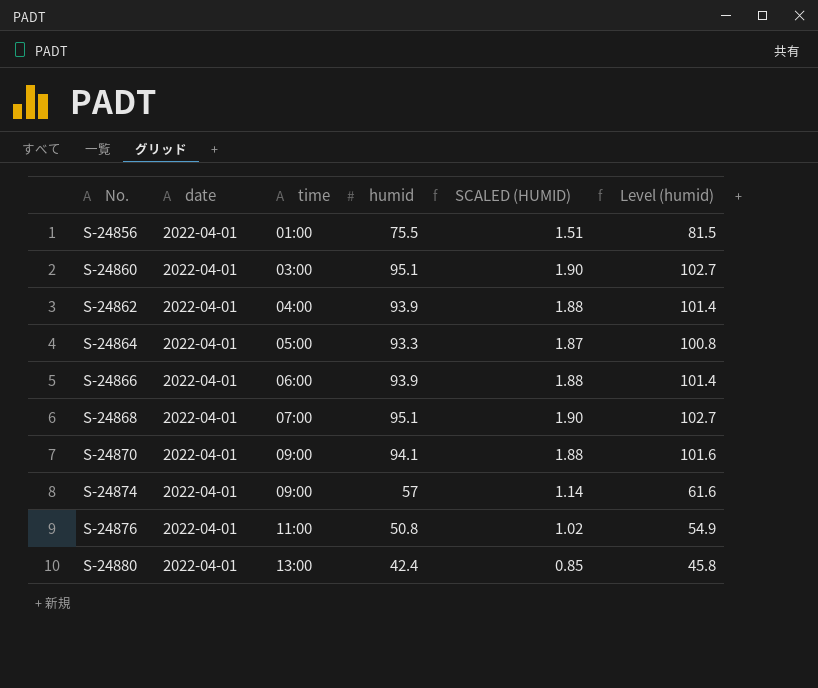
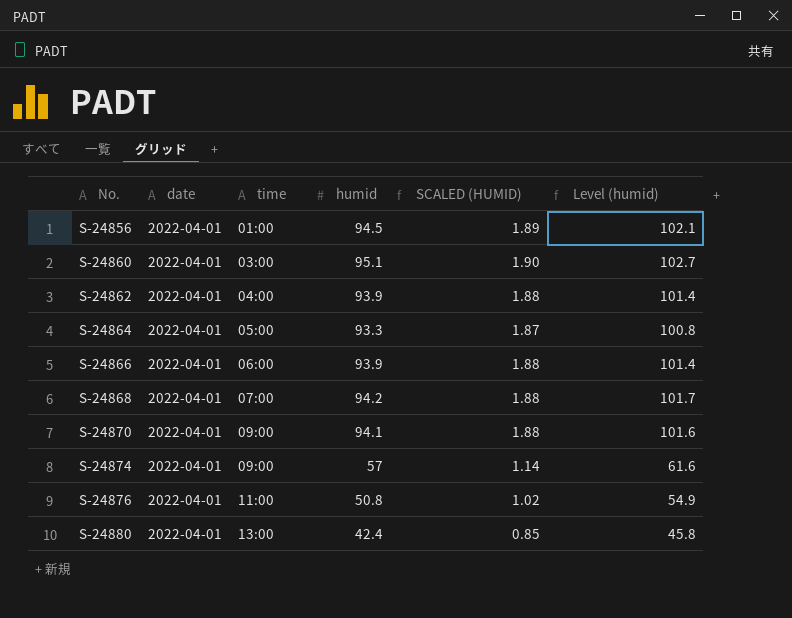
S-24856 | humid: 75.5 -> 94.5
S-24856 | SCALED (HUMID): 1.51 -> 1.89
S-24856 | Level (humid): 81.5 -> 102.1
S-24868 | humid: 95.1 -> 94.2
S-24868 | SCALED (HUMID): 1.90 -> 1.88
S-24868 | Level (humid): 102.7 -> 101.7

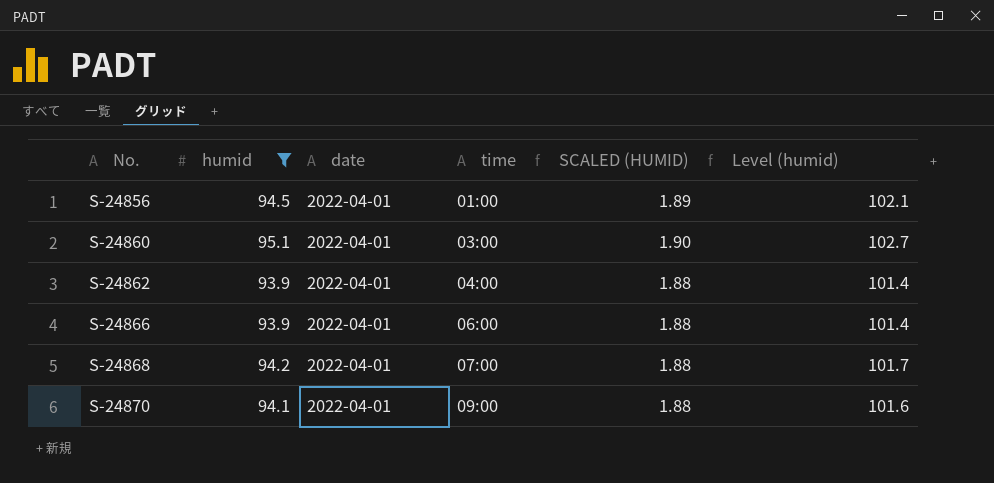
filter: none -> humid >= 93.9
column humid | position: 4 -> 2

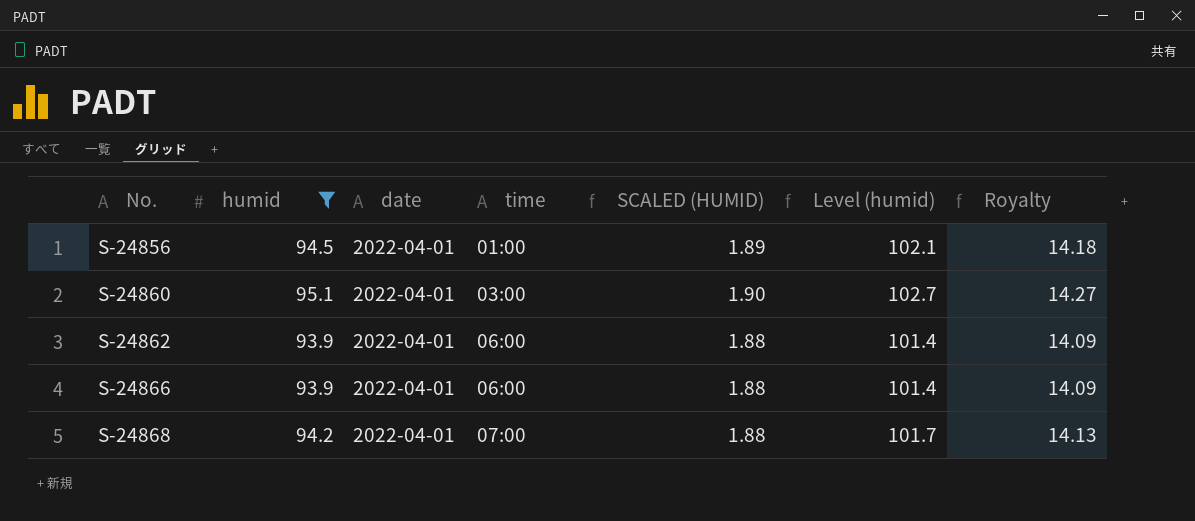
column Royalty | formula: none -> [humid] * 0.15
row S-24870: 94.1 | 2022-04-01 | 09:00 | 1.88 | 101.6 -> none
S-24862 | time: 04:00 -> 06:00

